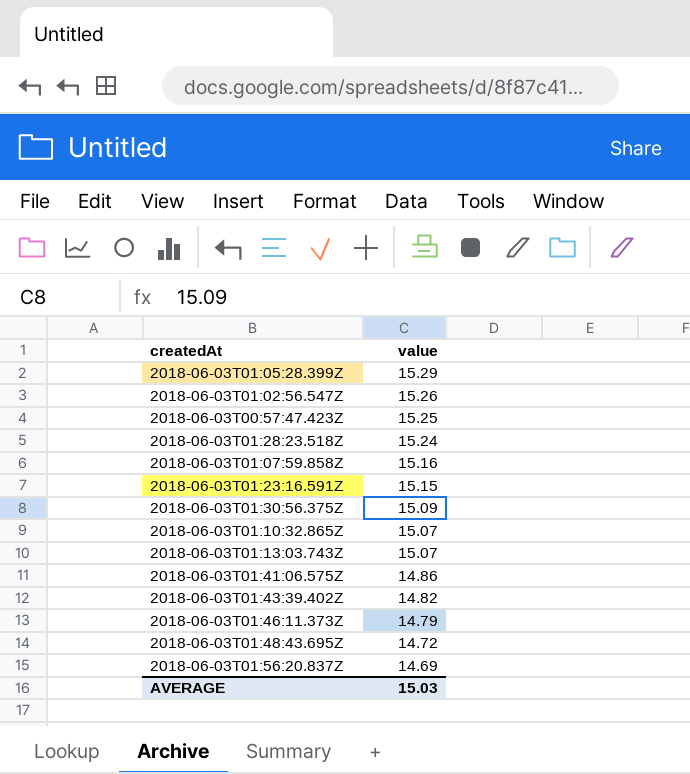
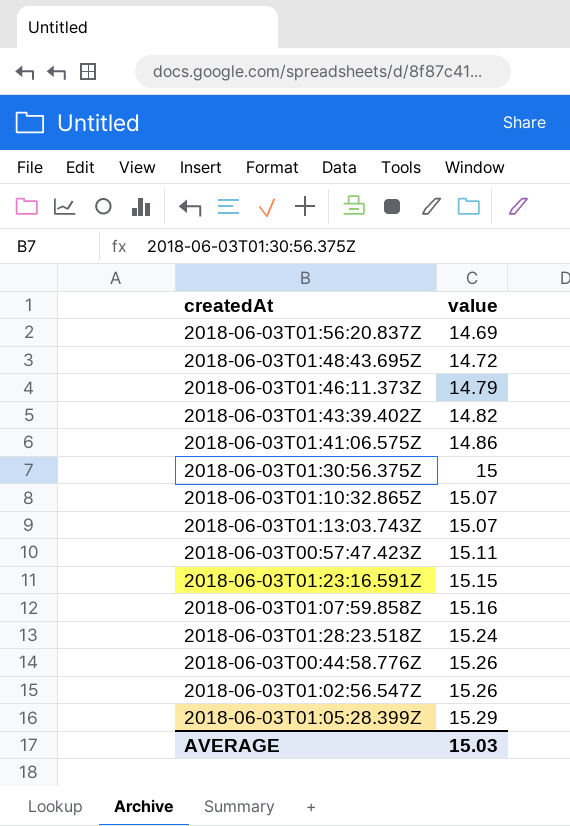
row order: value descending -> value ascending
2018-06-03T01:30:56.375Z | value: 15.09 -> 15
2018-06-03T00:57:47.423Z | value: 15.25 -> 15.11
row 2018-06-03T00:44:58.776Z: none -> 15.26

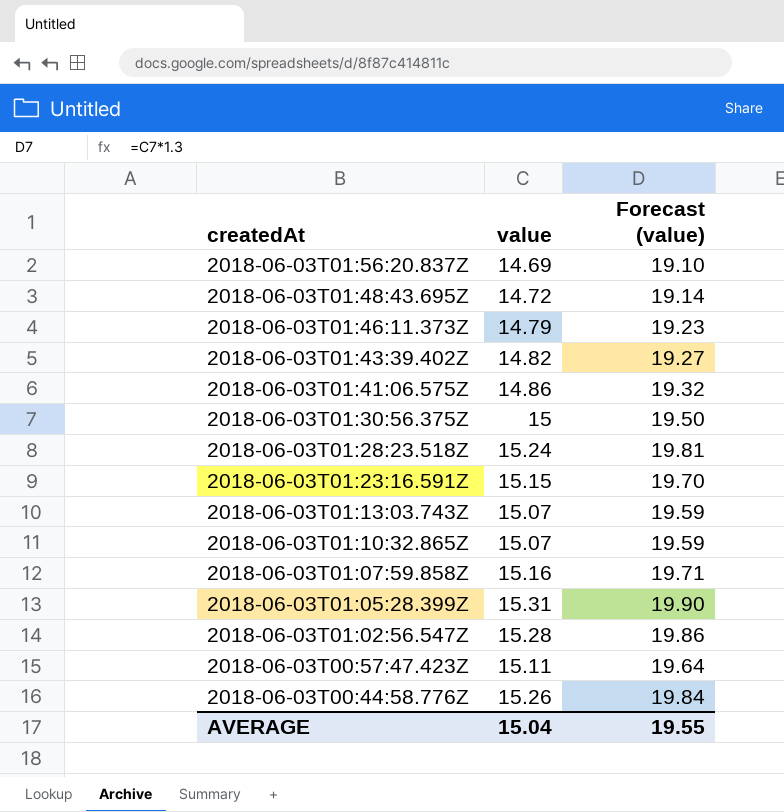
row order: value ascending -> createdAt descending
column Forecast (value) | formula: none -> [value] * 1.3
2018-06-03T01:05:28.399Z | value: 15.29 -> 15.31
2018-06-03T01:02:56.547Z | value: 15.26 -> 15.28
AVERAGE | value: 15.03 -> 15.04

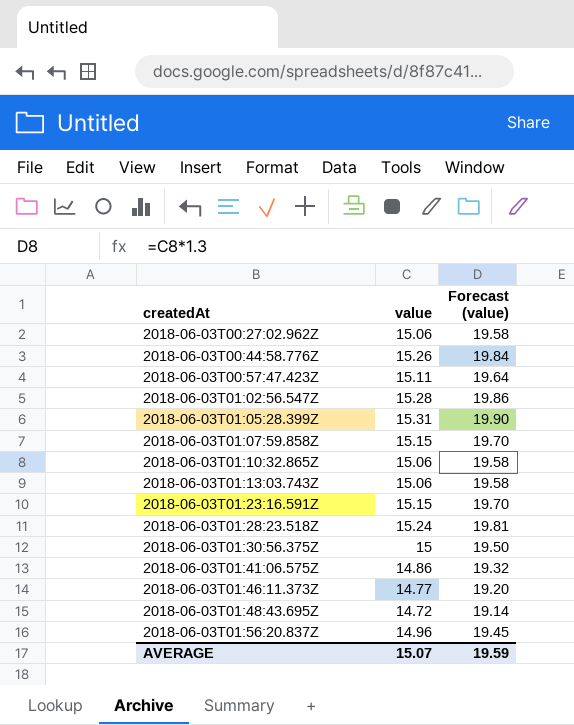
row order: createdAt descending -> createdAt ascending
row 2018-06-03T01:43:39.402Z: 14.82 | 19.27 -> none
row 2018-06-03T00:27:02.962Z: none -> 15.06 | 19.58
2018-06-03T01:07:59.858Z | value: 15.16 -> 15.15
2018-06-03T01:07:59.858Z | Forecast (value): 19.71 -> 19.70
2018-06-03T01:10:32.865Z | value: 15.07 -> 15.06
2018-06-03T01:10:32.865Z | Forecast (value): 19.59 -> 19.58
2018-06-03T01:13:03.743Z | value: 15.07 -> 15.06
2018-06-03T01:13:03.743Z | Forecast (value): 19.59 -> 19.58
2018-06-03T01:46:11.373Z | value: 14.79 -> 14.77
2018-06-03T01:46:11.373Z | Forecast (value): 19.23 -> 19.20
2018-06-03T01:56:20.837Z | value: 14.69 -> 14.96
2018-06-03T01:56:20.837Z | Forecast (value): 19.10 -> 19.45
AVERAGE | value: 15.04 -> 15.07
AVERAGE | Forecast (value): 19.55 -> 19.59

